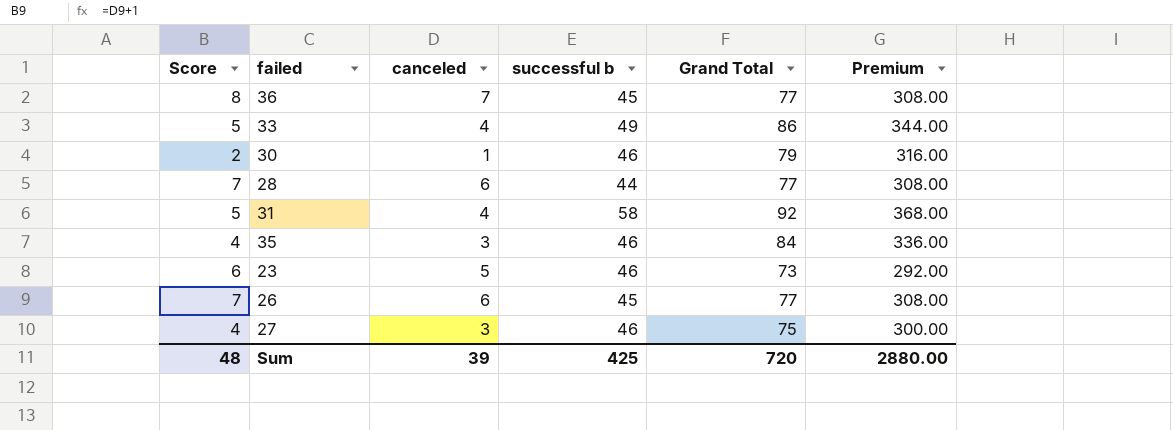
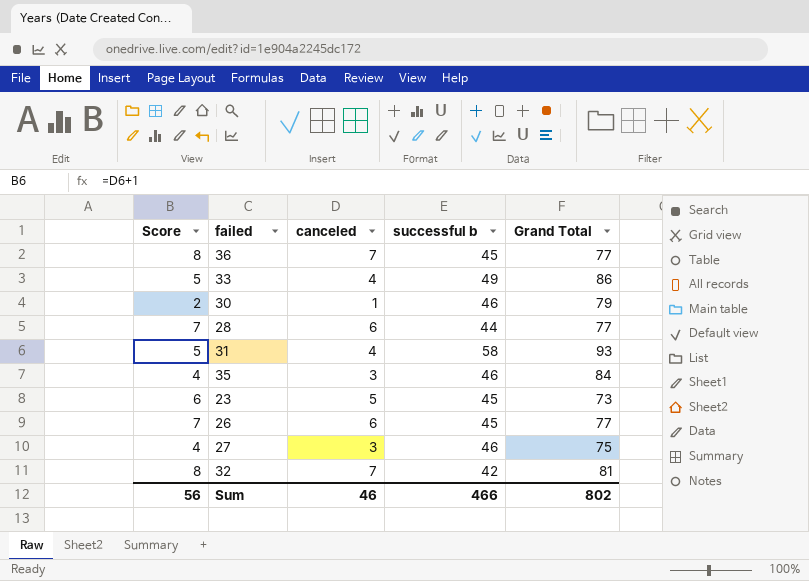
column Premium | formula: [Grand Total] * 4 -> none
31 | Grand Total: 92 -> 93
23 | successful b: 46 -> 45
row 32: none -> 8 | 7 | 42 | 81
Sum | Score: 48 -> 56
Sum | canceled: 39 -> 46
Sum | successful b: 425 -> 466
Sum | Grand Total: 720 -> 802

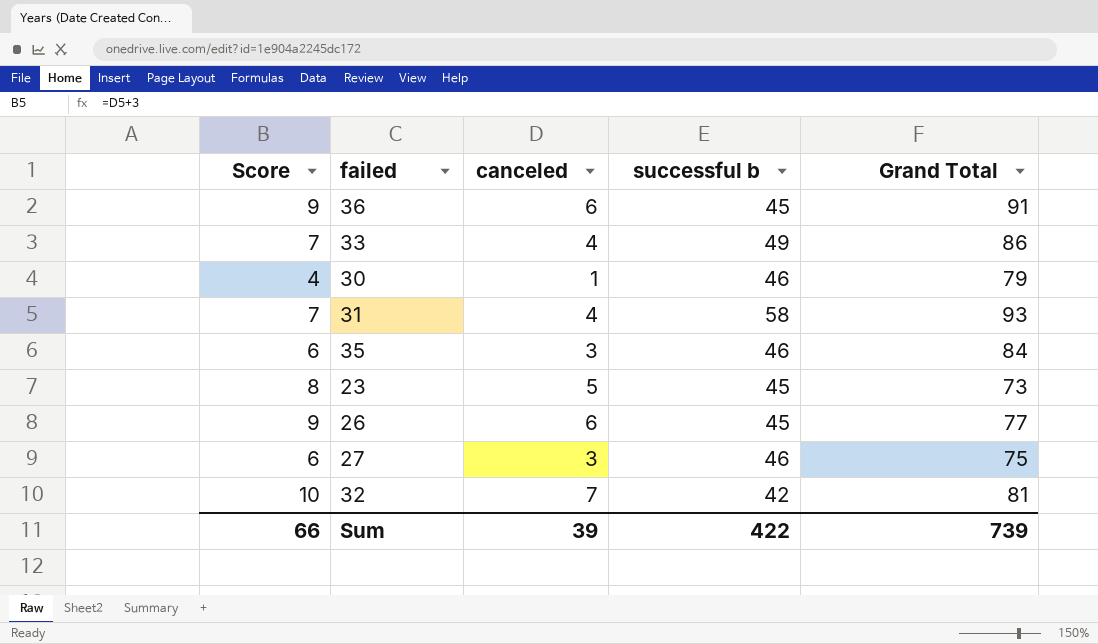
column Score | formula: [canceled] + 1 -> [canceled] + 3
row 28: 7 | 6 | 44 | 77 -> none
36 | canceled: 7 -> 6
36 | Grand Total: 77 -> 91
Sum | Score: 56 -> 66
Sum | canceled: 46 -> 39
Sum | successful b: 466 -> 422
Sum | Grand Total: 802 -> 739

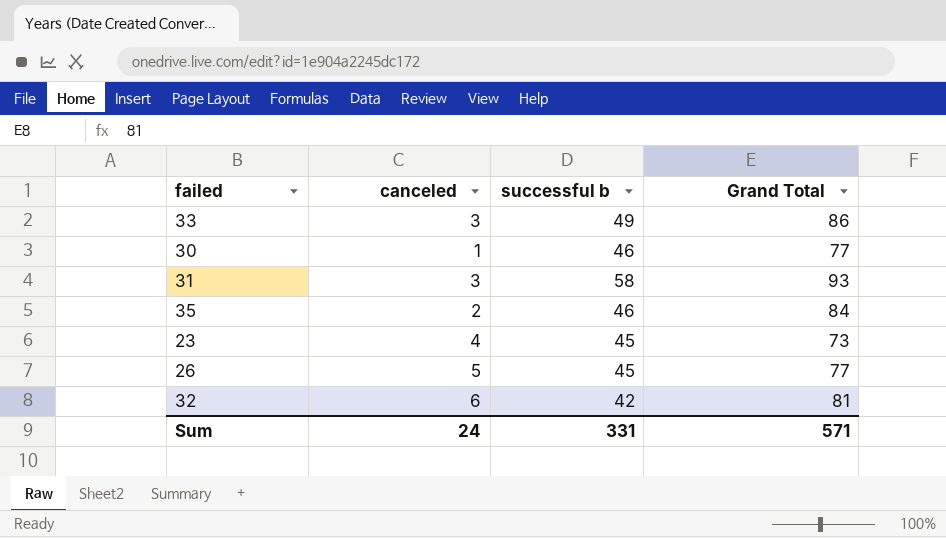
column Score | formula: [canceled] + 3 -> none
row 36: 9 | 6 | 45 | 91 -> none
row 27: 6 | 3 | 46 | 75 -> none
33 | canceled: 4 -> 3
30 | Grand Total: 79 -> 77
31 | canceled: 4 -> 3
35 | canceled: 3 -> 2
23 | canceled: 5 -> 4
26 | canceled: 6 -> 5
32 | canceled: 7 -> 6
Sum | canceled: 39 -> 24
Sum | successful b: 422 -> 331
Sum | Grand Total: 739 -> 571

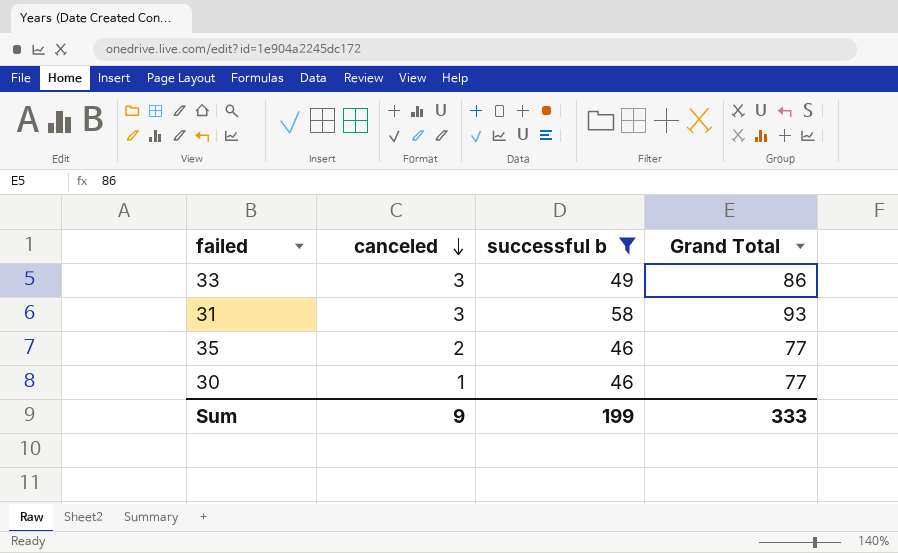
filter: none -> successful b >= 46
row order: none -> canceled descending
35 | Grand Total: 84 -> 77
Sum | canceled: 24 -> 9
Sum | successful b: 331 -> 199
Sum | Grand Total: 571 -> 333

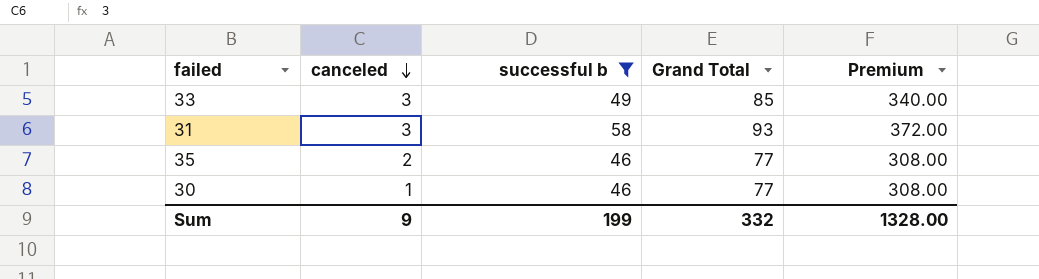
column Premium | formula: none -> [Grand Total] * 4
33 | Grand Total: 86 -> 85
Sum | Grand Total: 333 -> 332

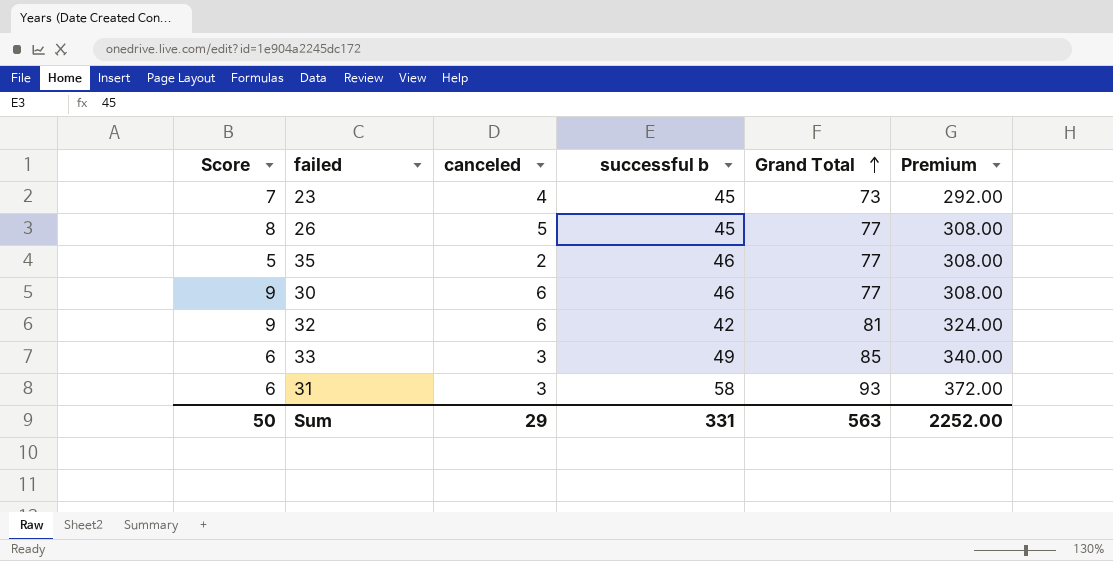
filter: successful b >= 46 -> none
row order: canceled descending -> Grand Total ascending
column Score | formula: none -> [canceled] + 3
30 | canceled: 1 -> 6
Sum | canceled: 9 -> 29
Sum | successful b: 199 -> 331
Sum | Grand Total: 332 -> 563
Sum | Premium: 1328.00 -> 2252.00

